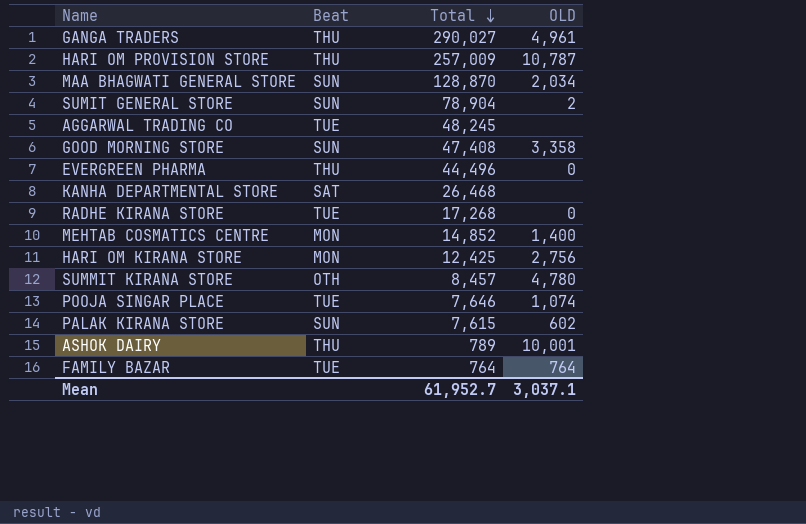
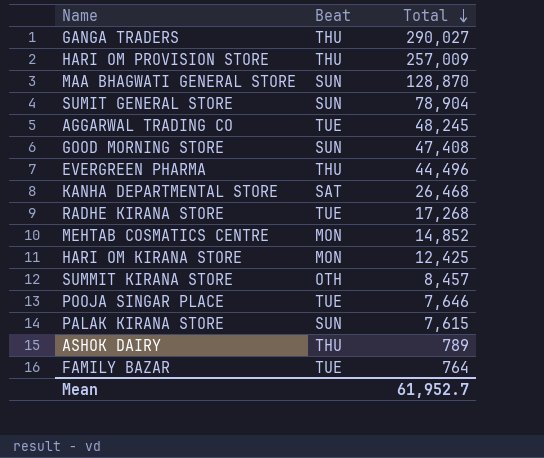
column OLD | position: 4 -> none

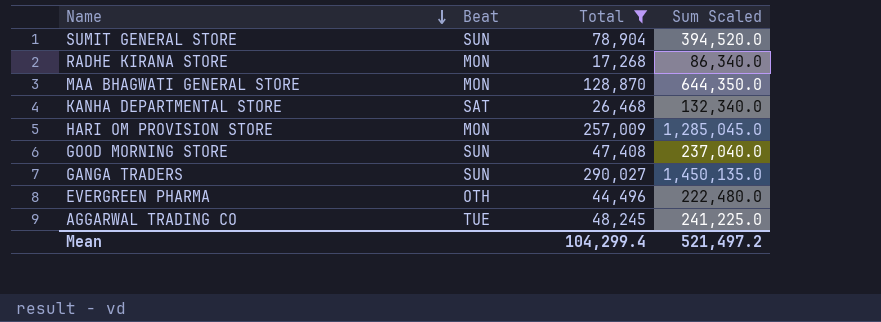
filter: none -> Total >= 17,268
row order: Total descending -> Name descending
column Sum Scaled | formula: none -> [Total] * 5
RADHE KIRANA STORE | Beat: TUE -> MON
MAA BHAGWATI GENERAL STORE | Beat: SUN -> MON
HARI OM PROVISION STORE | Beat: THU -> MON
GANGA TRADERS | Beat: THU -> SUN
EVERGREEN PHARMA | Beat: THU -> OTH
Mean | Total: 61,952.7 -> 104,299.4

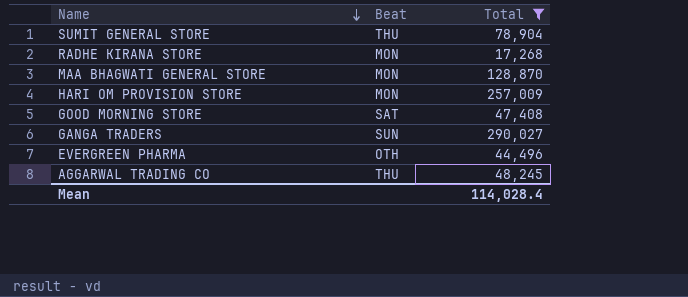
column Sum Scaled | formula: [Total] * 5 -> none
row KANHA DEPARTMENTAL STORE: SAT | 26,468 | 132,340.0 -> none
SUMIT GENERAL STORE | Beat: SUN -> THU
GOOD MORNING STORE | Beat: SUN -> SAT
AGGARWAL TRADING CO | Beat: TUE -> THU
Mean | Total: 104,299.4 -> 114,028.4

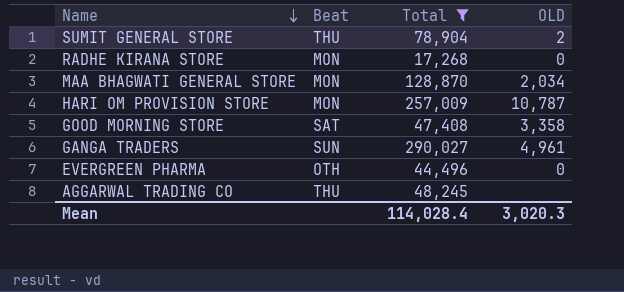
column OLD | position: none -> 4

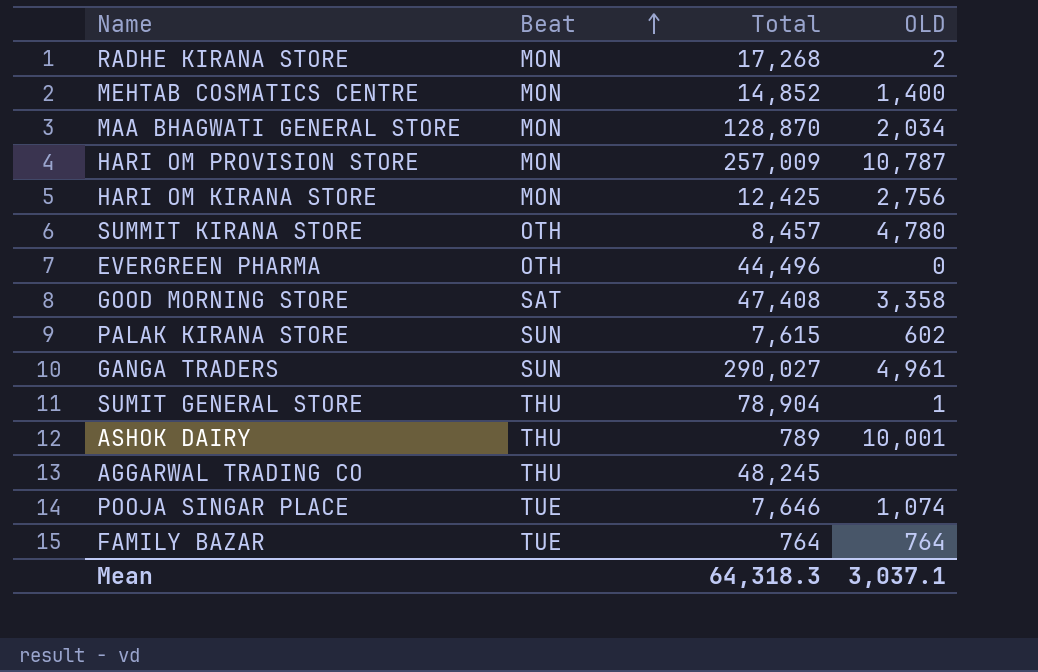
filter: Total >= 17,268 -> none
row order: Name descending -> Beat ascending
RADHE KIRANA STORE | OLD: 0 -> 2
SUMIT GENERAL STORE | OLD: 2 -> 1
Mean | Total: 114,028.4 -> 64,318.3
Mean | OLD: 3,020.3 -> 3,037.1

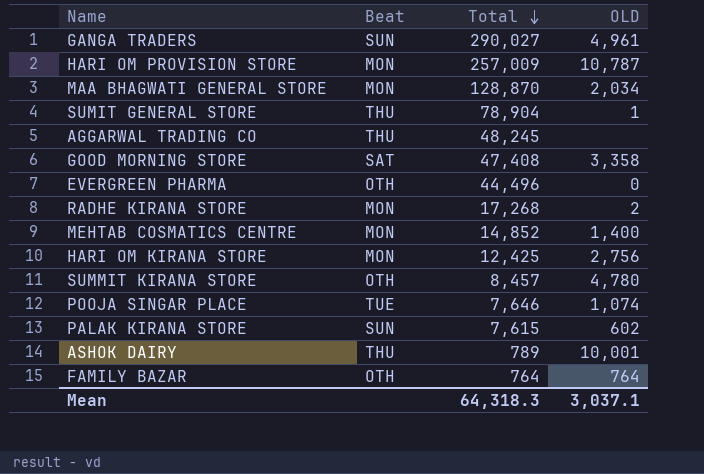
row order: Beat ascending -> Total descending
FAMILY BAZAR | Beat: TUE -> OTH

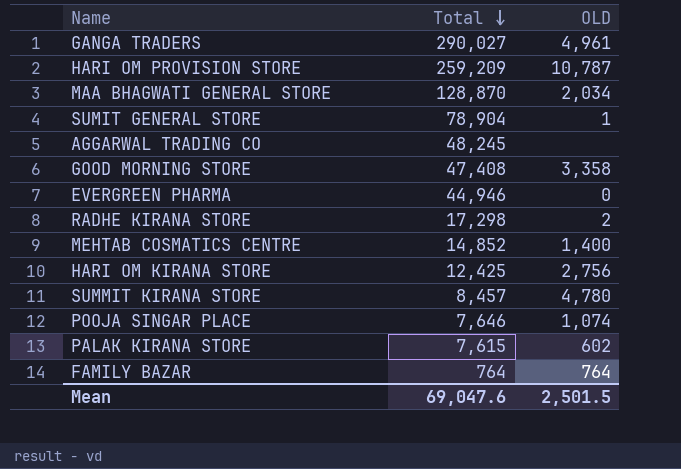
column Beat | position: 2 -> none
row ASHOK DAIRY: THU | 789 | 10,001 -> none
HARI OM PROVISION STORE | Total: 257,009 -> 259,209
EVERGREEN PHARMA | Total: 44,496 -> 44,946
RADHE KIRANA STORE | Total: 17,268 -> 17,298
Mean | Total: 64,318.3 -> 69,047.6
Mean | OLD: 3,037.1 -> 2,501.5

